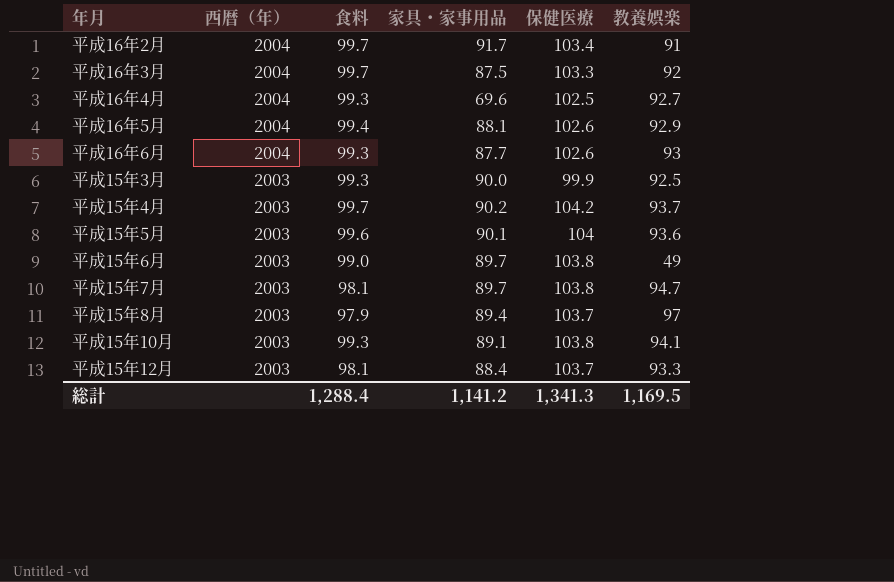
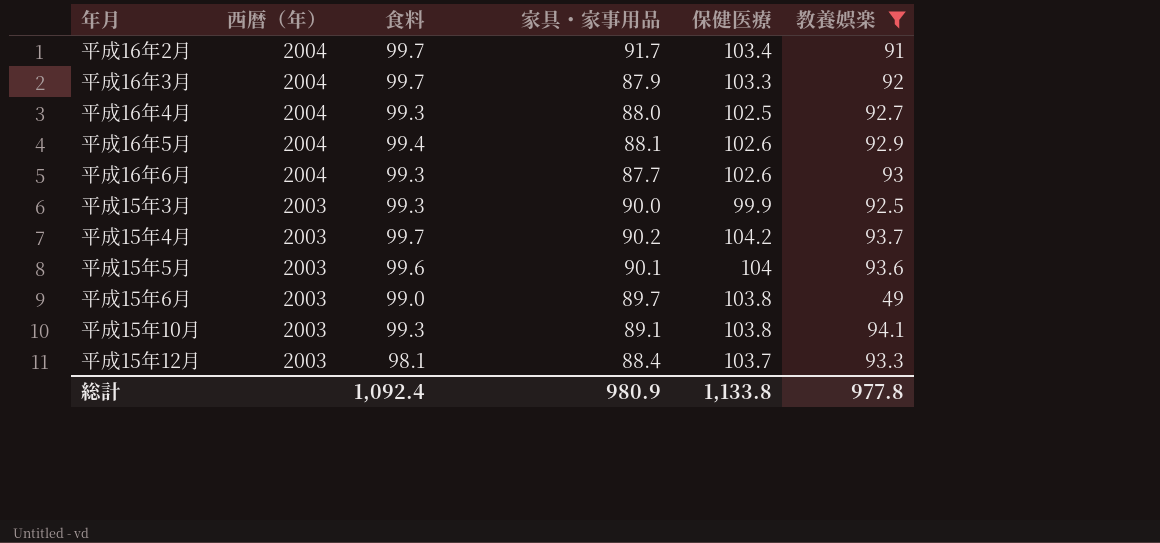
filter: none -> 教養娯楽 <= 94.1
平成16年3月 | 家具・家事用品: 87.5 -> 87.9
平成16年4月 | 家具・家事用品: 69.6 -> 88.0
総計 | 食料: 1,288.4 -> 1,092.4
総計 | 家具・家事用品: 1,141.2 -> 980.9
総計 | 保健医療: 1,341.3 -> 1,133.8
総計 | 教養娯楽: 1,169.5 -> 977.8

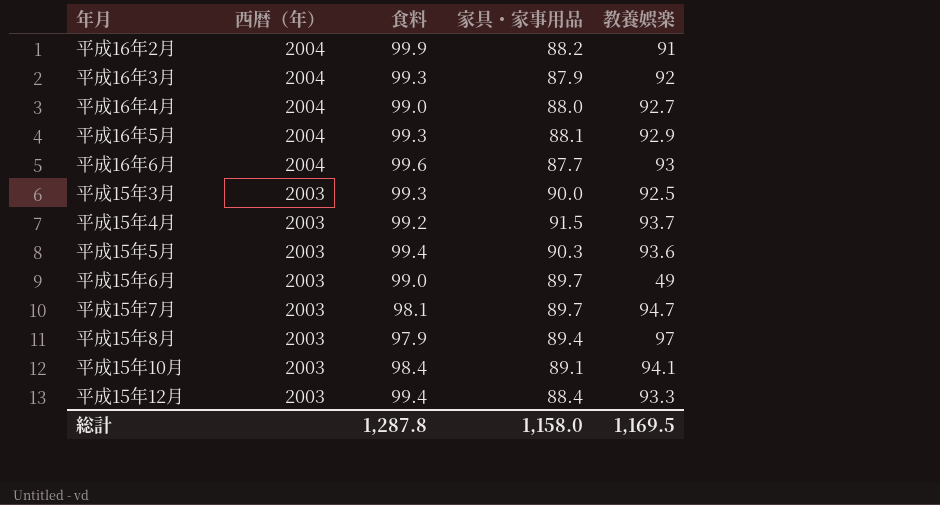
filter: 教養娯楽 <= 94.1 -> none
column 保健医療 | position: 5 -> none
平成16年2月 | 食料: 99.7 -> 99.9
平成16年2月 | 家具・家事用品: 91.7 -> 88.2
平成16年3月 | 食料: 99.7 -> 99.3
平成16年4月 | 食料: 99.3 -> 99.0
平成16年5月 | 食料: 99.4 -> 99.3
平成16年6月 | 食料: 99.3 -> 99.6
平成15年4月 | 食料: 99.7 -> 99.2
平成15年4月 | 家具・家事用品: 90.2 -> 91.5
平成15年5月 | 食料: 99.6 -> 99.4
平成15年5月 | 家具・家事用品: 90.1 -> 90.3
平成15年10月 | 食料: 99.3 -> 98.4
平成15年12月 | 食料: 98.1 -> 99.4
総計 | 食料: 1,092.4 -> 1,287.8
総計 | 家具・家事用品: 980.9 -> 1,158.0
総計 | 教養娯楽: 977.8 -> 1,169.5

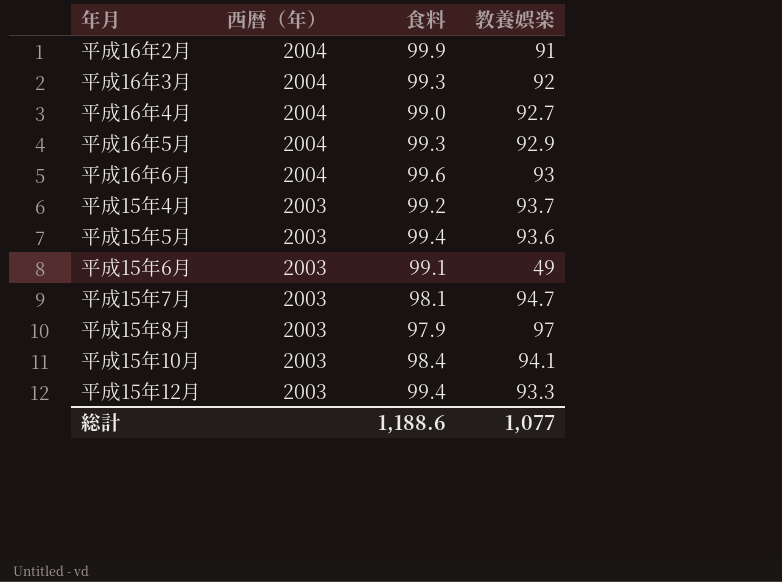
column 家具・家事用品 | position: 4 -> none
row 平成15年3月: 2003 | 99.3 | 90.0 | 92.5 -> none
平成15年6月 | 食料: 99.0 -> 99.1
総計 | 食料: 1,287.8 -> 1,188.6
総計 | 教養娯楽: 1,169.5 -> 1,077

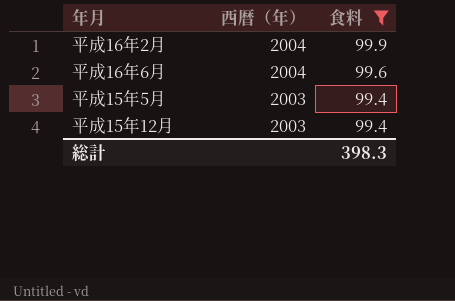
filter: none -> 食料 >= 99.4
column 教養娯楽 | position: 4 -> none
総計 | 食料: 1,188.6 -> 398.3

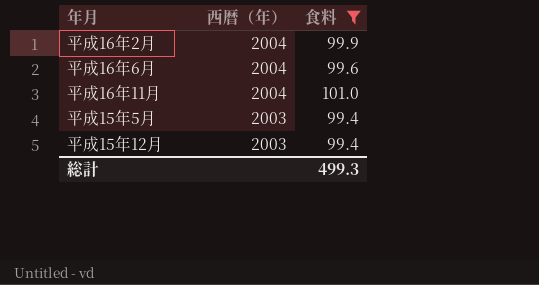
row 平成16年11月: none -> 2004 | 101.0
総計 | 食料: 398.3 -> 499.3

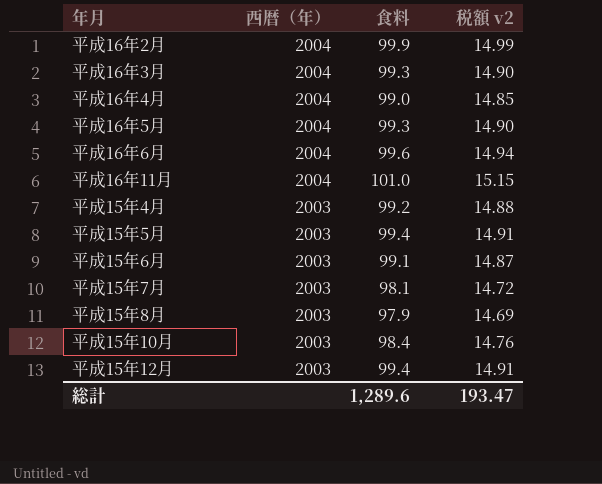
filter: 食料 >= 99.4 -> none
column 税額 v2 | formula: none -> [食料] * 0.15
総計 | 食料: 499.3 -> 1,289.6

